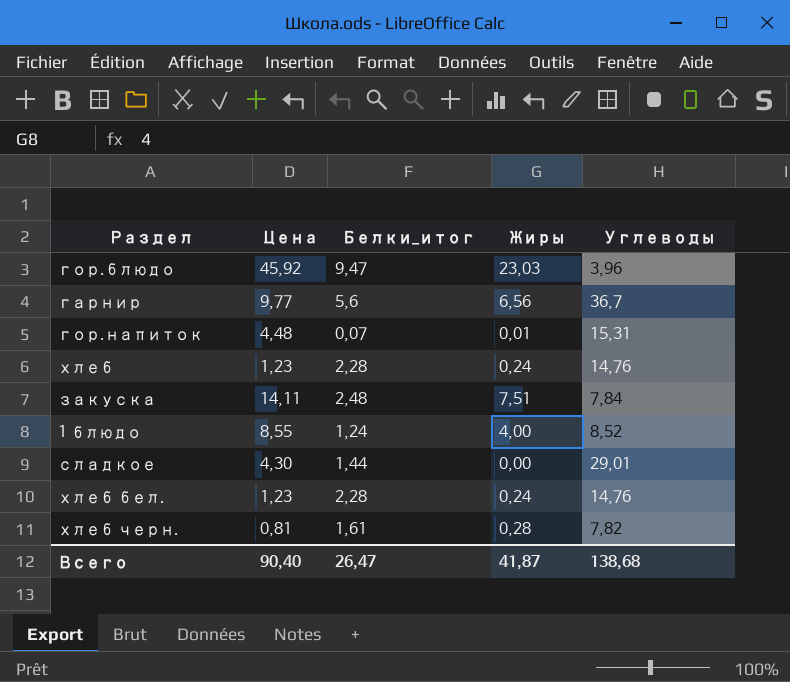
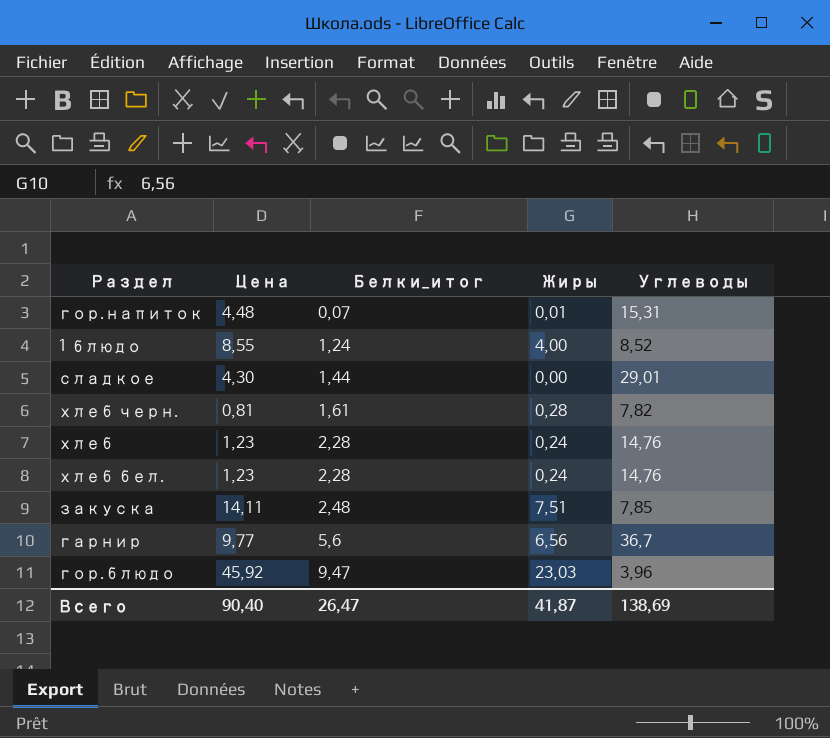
row order: none -> Белки_итог ascending
закуска | Углеводы: 7,84 -> 7,85
Всего | Углеводы: 138,68 -> 138,69

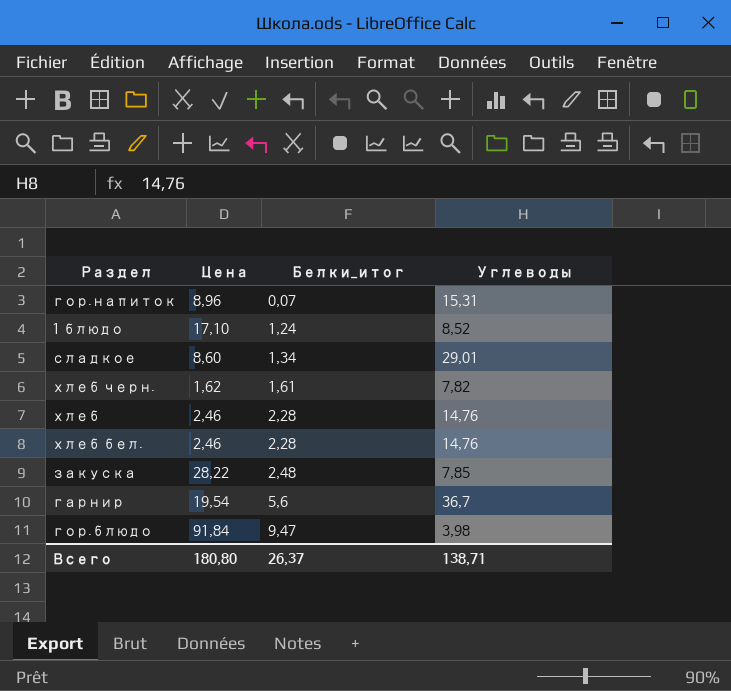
column Жиры | position: 4 -> none
гор.напиток | Цена: 4,48 -> 8,96
1 блюдо | Цена: 8,55 -> 17,10
сладкое | Цена: 4,30 -> 8,60
сладкое | Белки_итог: 1,44 -> 1,34
хлеб черн. | Цена: 0,81 -> 1,62
хлеб | Цена: 1,23 -> 2,46
хлеб бел. | Цена: 1,23 -> 2,46
закуска | Цена: 14,11 -> 28,22
гарнир | Цена: 9,77 -> 19,54
гор.блюдо | Цена: 45,92 -> 91,84
гор.блюдо | Углеводы: 3,96 -> 3,98
Всего | Цена: 90,40 -> 180,80
Всего | Белки_итог: 26,47 -> 26,37
Всего | Углеводы: 138,69 -> 138,71

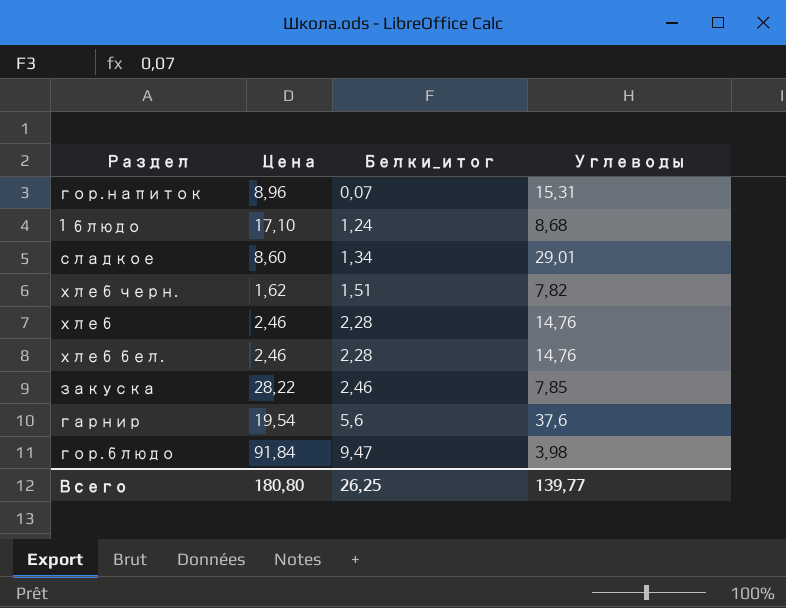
1 блюдо | Углеводы: 8,52 -> 8,68
хлеб черн. | Белки_итог: 1,61 -> 1,51
закуска | Белки_итог: 2,48 -> 2,46
гарнир | Углеводы: 36,7 -> 37,6
Всего | Белки_итог: 26,37 -> 26,25
Всего | Углеводы: 138,71 -> 139,77

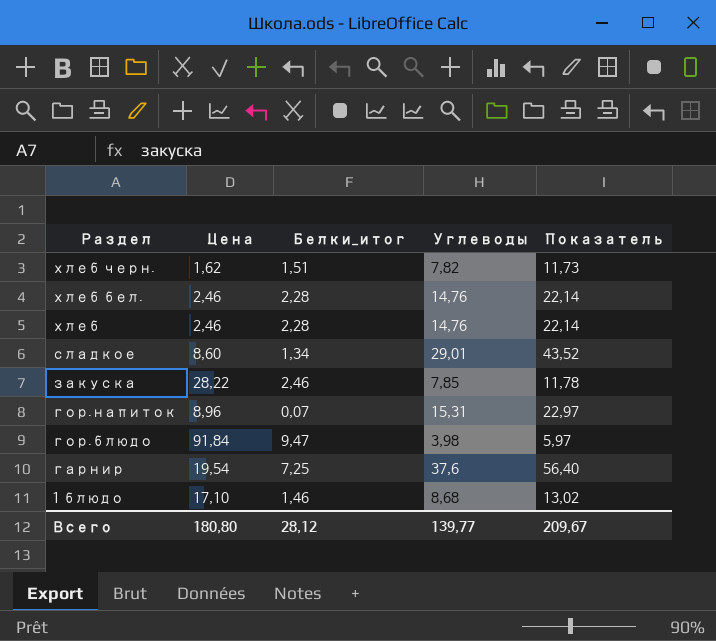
row order: Белки_итог ascending -> Раздел descending
column Показатель | formula: none -> [Углеводы] * 1,5
гарнир | Белки_итог: 5,6 -> 7,25
1 блюдо | Белки_итог: 1,24 -> 1,46
Всего | Белки_итог: 26,25 -> 28,12

